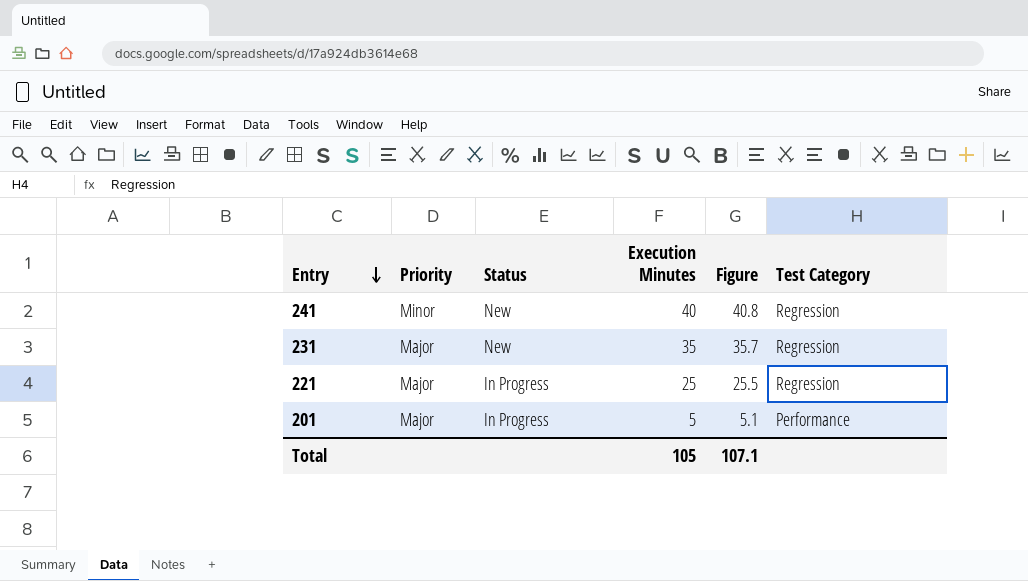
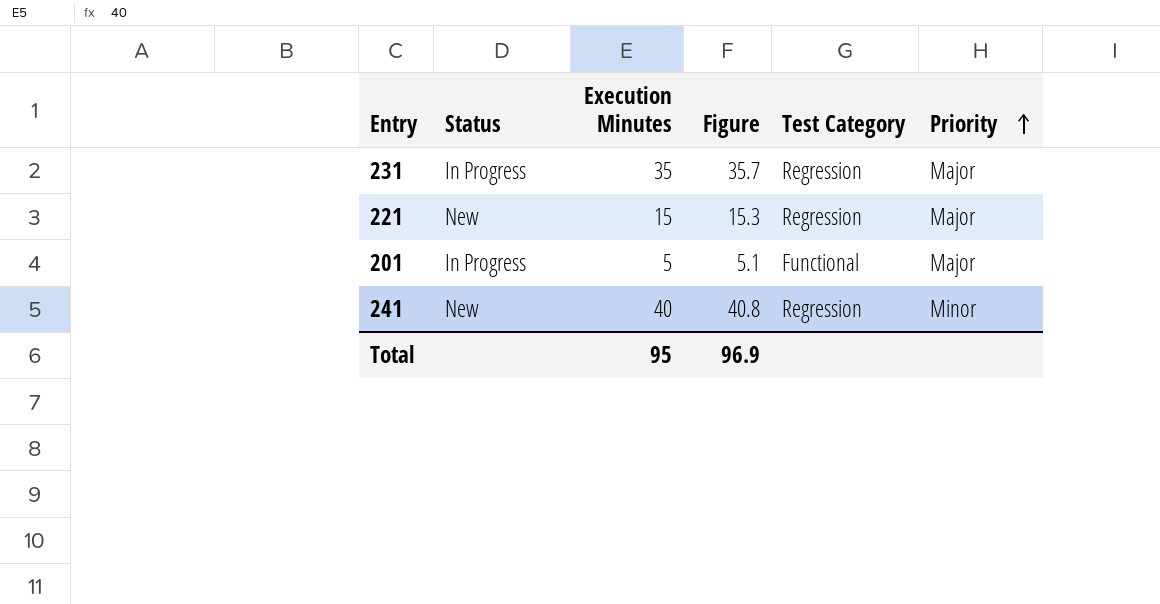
row order: Entry descending -> Priority ascending
column Priority | position: 2 -> 6
231 | Status: New -> In Progress
221 | Status: In Progress -> New
221 | Execution Minutes: 25 -> 15
221 | Figure: 25.5 -> 15.3
201 | Test Category: Performance -> Functional
Total | Execution Minutes: 105 -> 95
Total | Figure: 107.1 -> 96.9

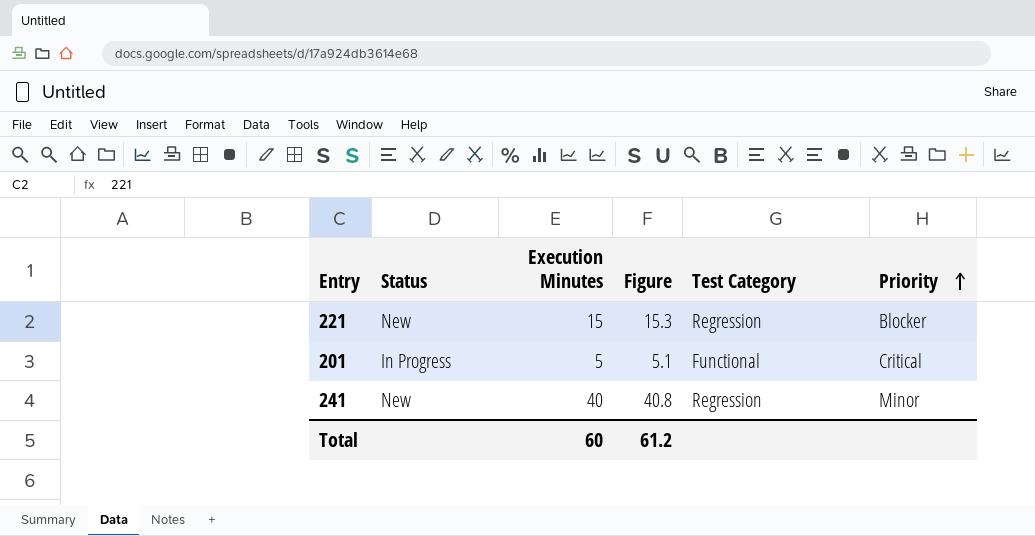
row 231: In Progress | 35 | 35.7 | Regression | Major -> none
221 | Priority: Major -> Blocker
201 | Priority: Major -> Critical
Total | Execution Minutes: 95 -> 60
Total | Figure: 96.9 -> 61.2

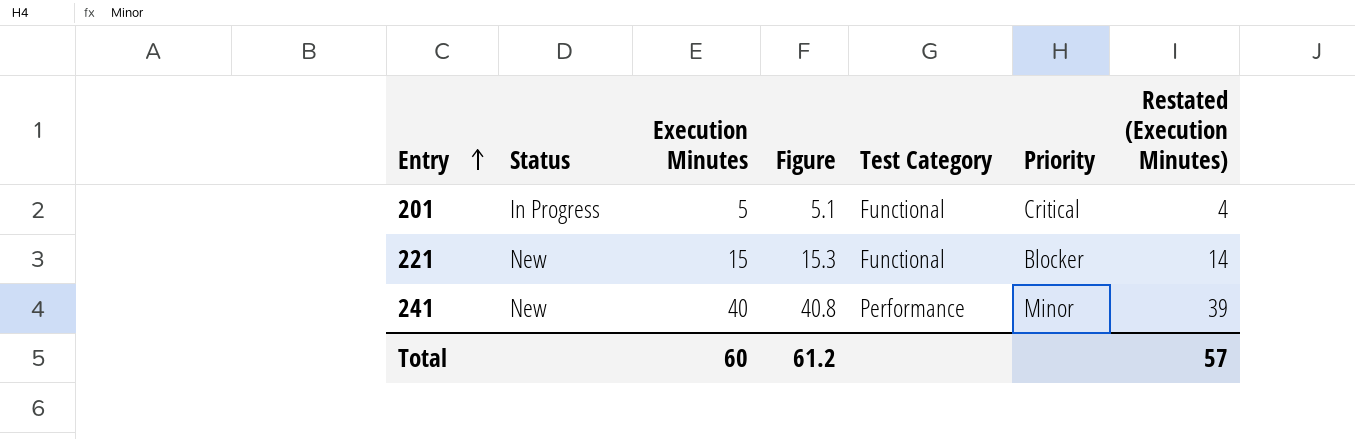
row order: Priority ascending -> Entry ascending
column Restated (Execution Minutes) | formula: none -> [Execution Minutes] - 1
221 | Test Category: Regression -> Functional
241 | Test Category: Regression -> Performance

